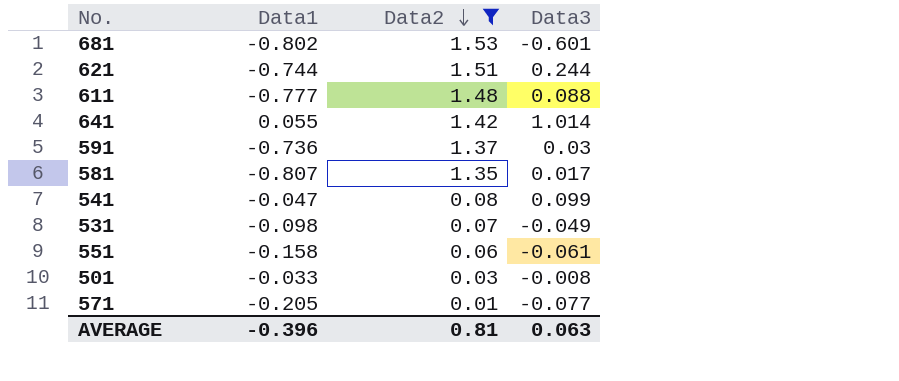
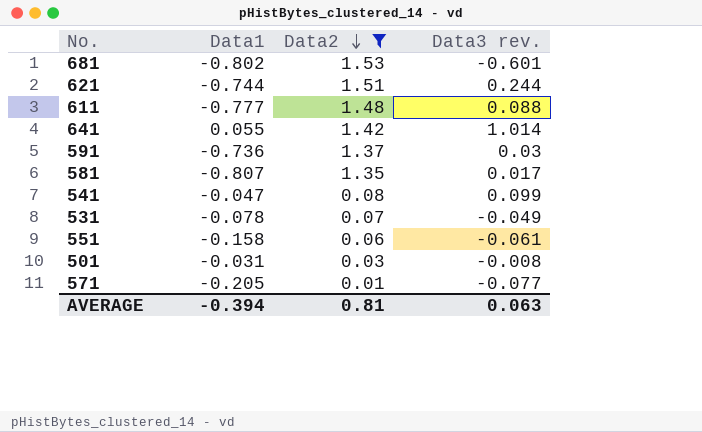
column name: Data3 -> Data3 rev.
531 | Data1: -0.098 -> -0.078
501 | Data1: -0.033 -> -0.031
AVERAGE | Data1: -0.396 -> -0.394

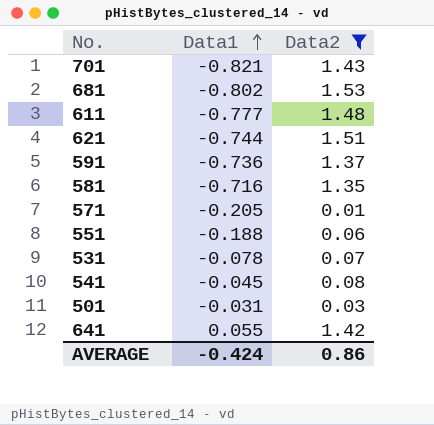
row order: Data2 descending -> Data1 ascending
column Data3 rev. | position: 4 -> none
row 701: none -> -0.821 | 1.43
581 | Data1: -0.807 -> -0.716
551 | Data1: -0.158 -> -0.188
541 | Data1: -0.047 -> -0.045
AVERAGE | Data1: -0.394 -> -0.424
AVERAGE | Data2: 0.81 -> 0.86

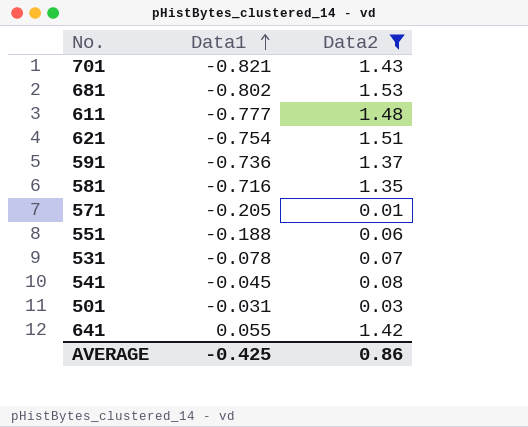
621 | Data1: -0.744 -> -0.754
AVERAGE | Data1: -0.424 -> -0.425

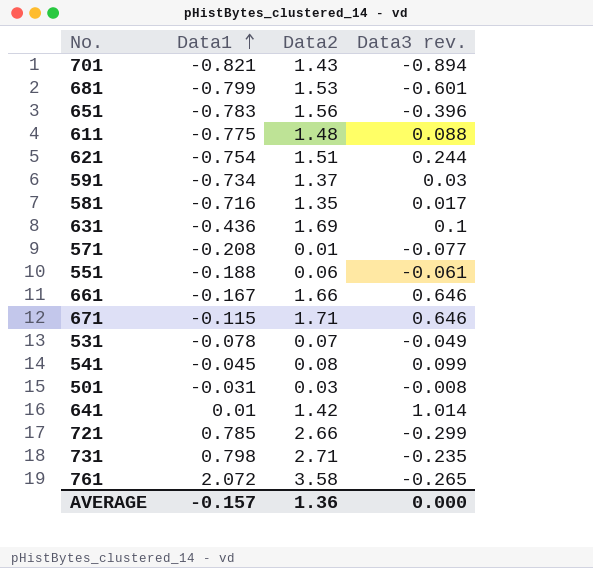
filter: Data2 <= 1.53 -> none
column Data3 rev. | position: none -> 4
681 | Data1: -0.802 -> -0.799
611 | Data1: -0.777 -> -0.775
591 | Data1: -0.736 -> -0.734
571 | Data1: -0.205 -> -0.208
641 | Data1: 0.055 -> 0.01
AVERAGE | Data1: -0.425 -> -0.157
AVERAGE | Data2: 0.86 -> 1.36

